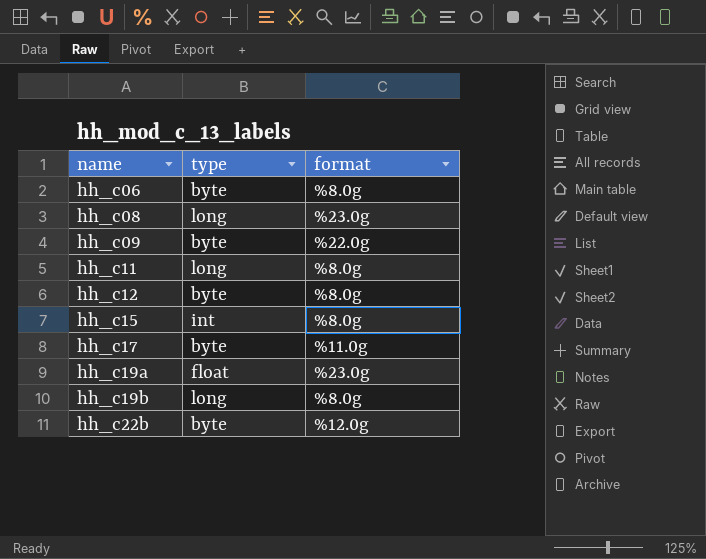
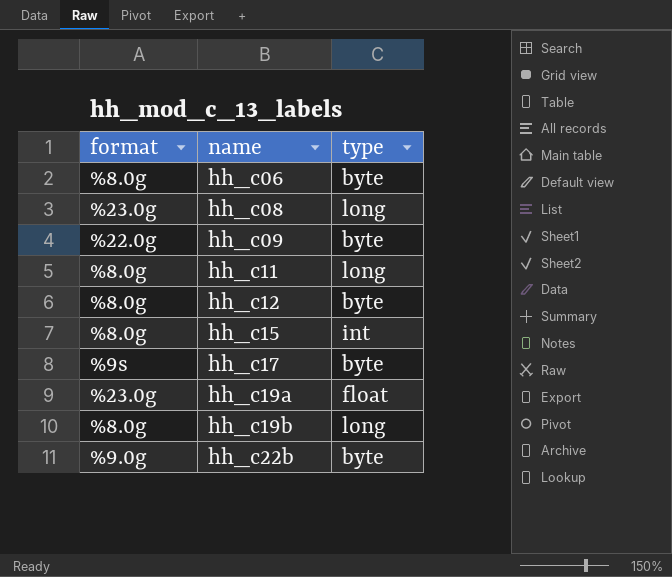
column format | position: 3 -> 1
hh_c17 | format: %11.0g -> %9s
hh_c22b | format: %12.0g -> %9.0g

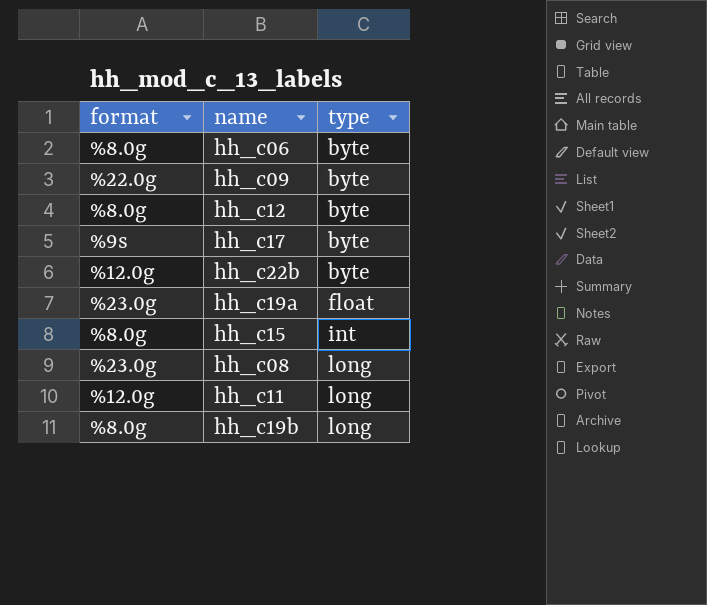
row order: name ascending -> type ascending
hh_c22b | format: %9.0g -> %12.0g
hh_c11 | format: %8.0g -> %12.0g

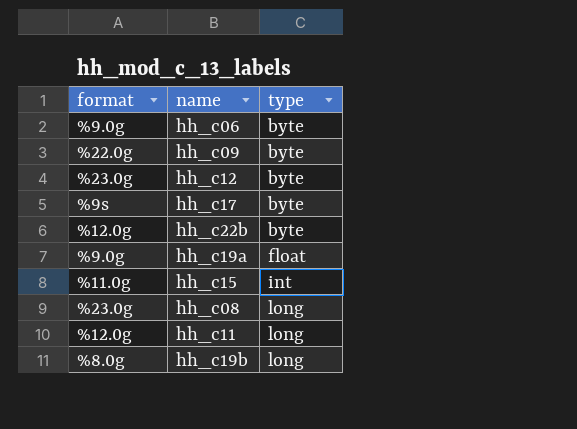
hh_c06 | format: %8.0g -> %9.0g
hh_c12 | format: %8.0g -> %23.0g
hh_c19a | format: %23.0g -> %9.0g
hh_c15 | format: %8.0g -> %11.0g

